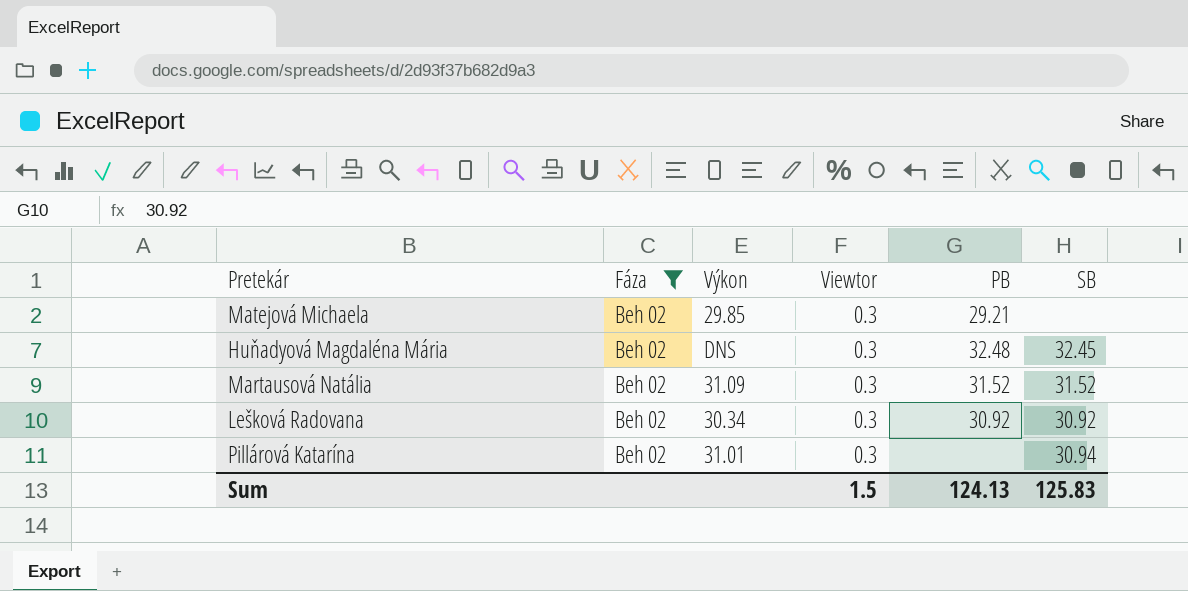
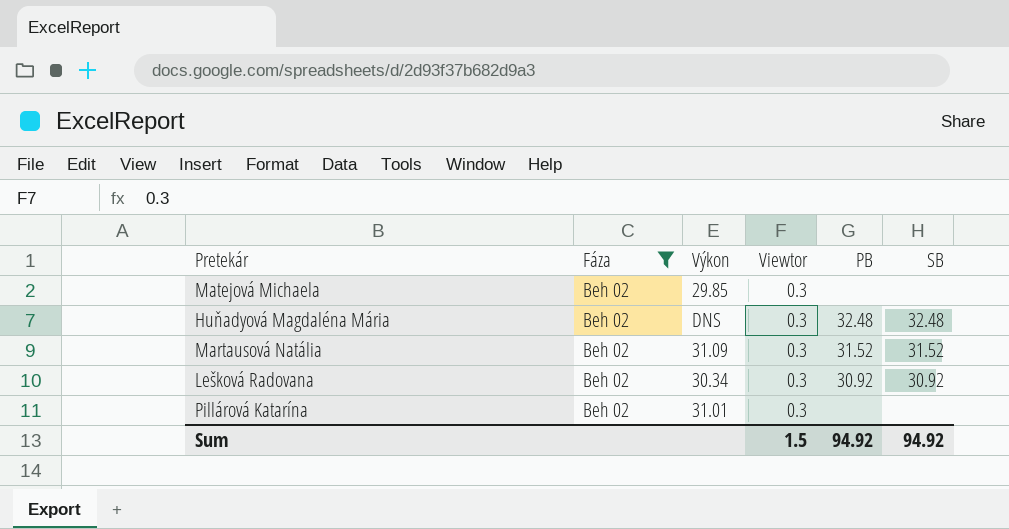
Matejová Michaela | PB: 29.21 -> none
Huňadyová Magdaléna Mária | SB: 32.45 -> 32.48
Pillárová Katarína | SB: 30.94 -> none
Sum | PB: 124.13 -> 94.92
Sum | SB: 125.83 -> 94.92

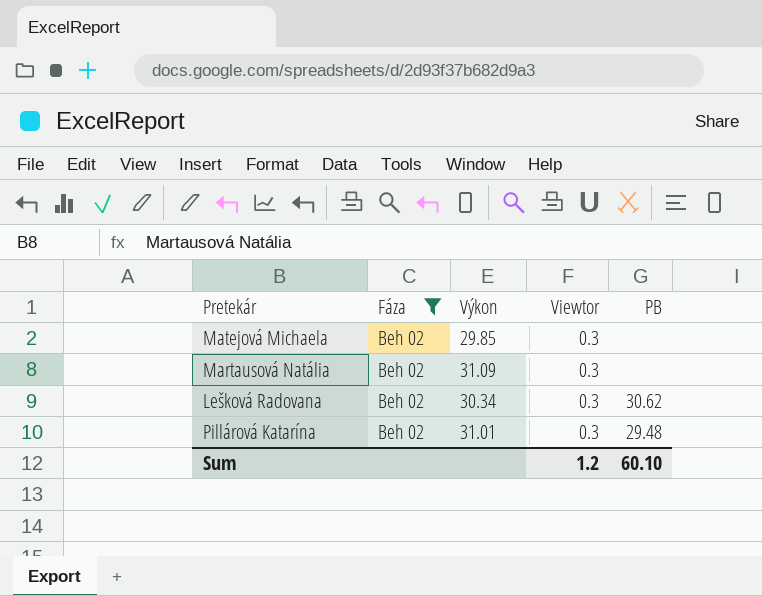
column SB | position: 6 -> none
row Huňadyová Magdaléna Mária: Beh 02 | DNS | 0.3 | 32.48 | 32.48 -> none
Martausová Natália | PB: 31.52 -> none
Lešková Radovana | PB: 30.92 -> 30.62
Pillárová Katarína | PB: none -> 29.48
Sum | Viewtor: 1.5 -> 1.2
Sum | PB: 94.92 -> 60.10

